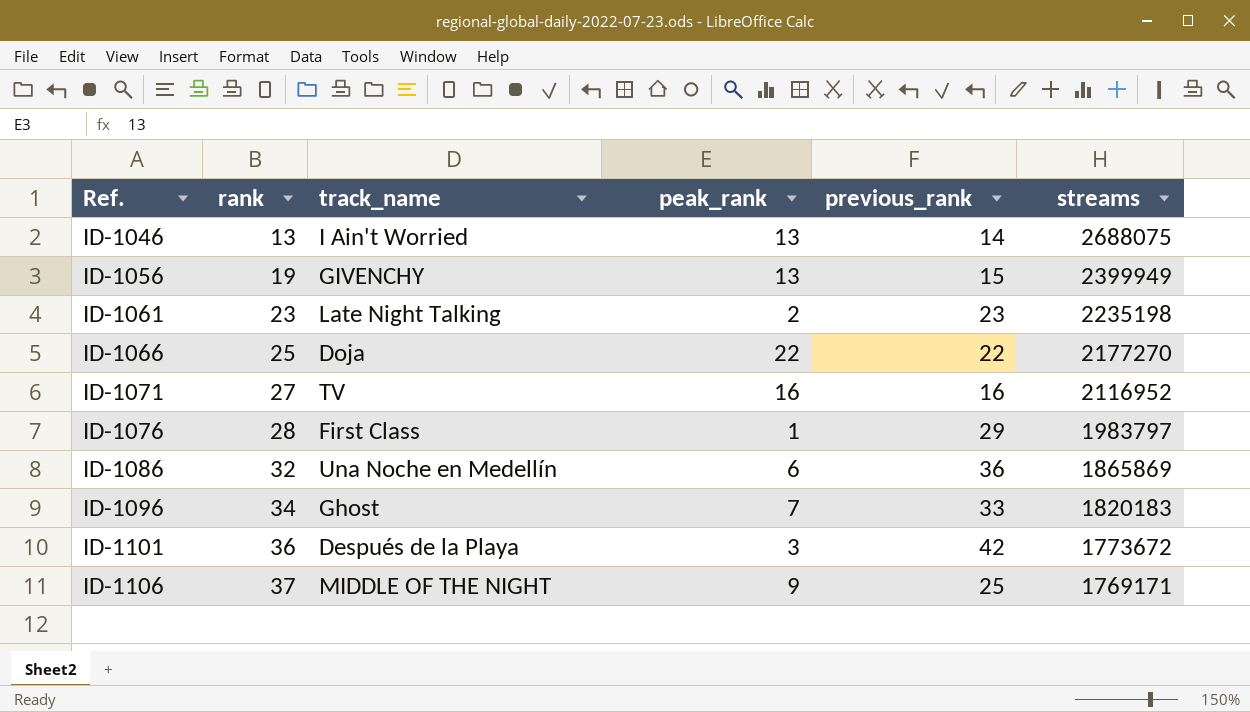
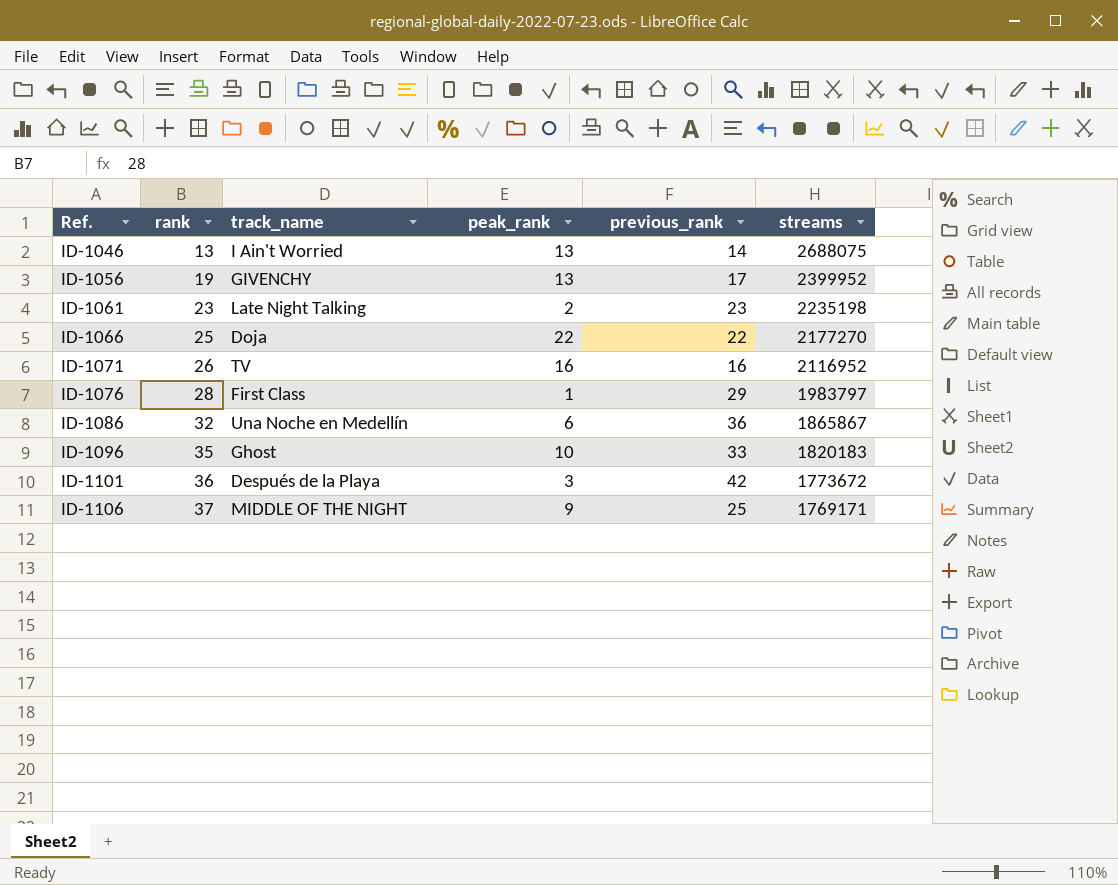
ID-1056 | previous_rank: 15 -> 17
ID-1056 | streams: 2399949 -> 2399952
ID-1071 | rank: 27 -> 26
ID-1086 | streams: 1865869 -> 1865867
ID-1096 | rank: 34 -> 35
ID-1096 | peak_rank: 7 -> 10

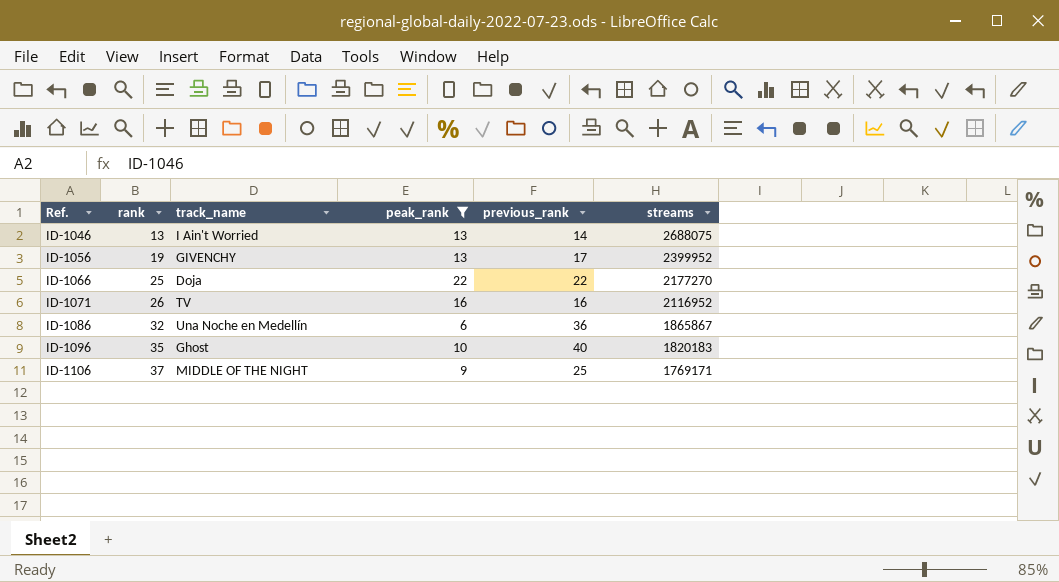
filter: none -> peak_rank >= 6
ID-1096 | previous_rank: 33 -> 40

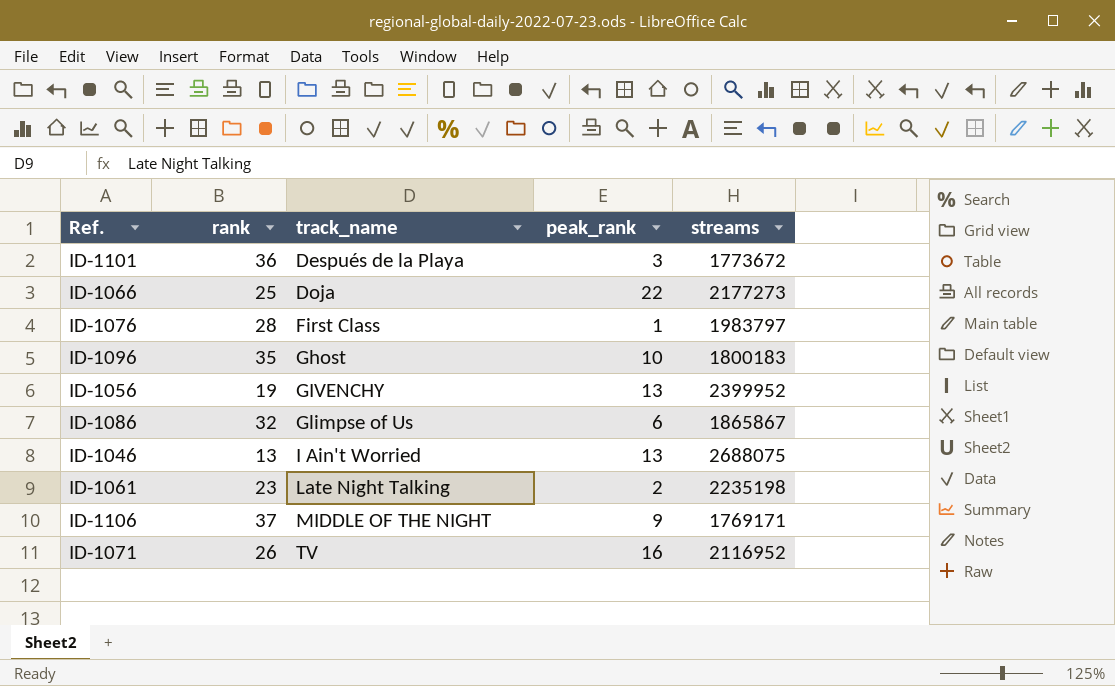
filter: peak_rank >= 6 -> none
row order: Ref. ascending -> track_name ascending
column previous_rank | position: 5 -> none
ID-1066 | streams: 2177270 -> 2177273
ID-1096 | streams: 1820183 -> 1800183
ID-1086 | track_name: Una Noche en Medellín -> Glimpse of Us

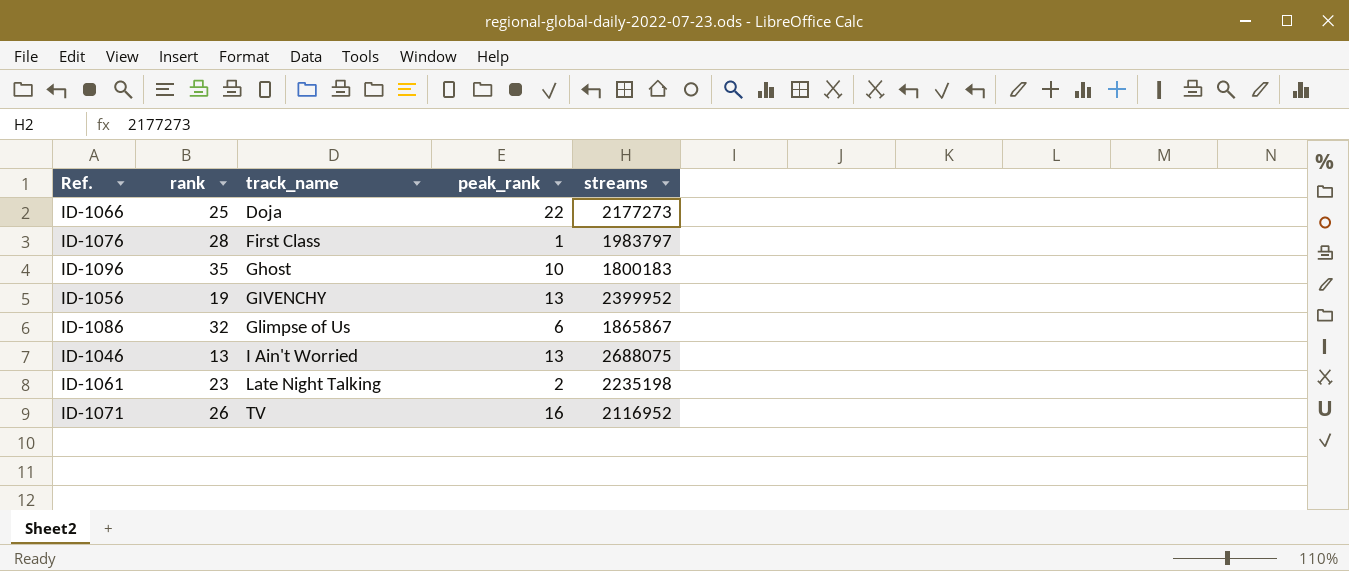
row ID-1101: 36 | Después de la Playa | 3 | 1773672 -> none
row ID-1106: 37 | MIDDLE OF THE NIGHT | 9 | 1769171 -> none

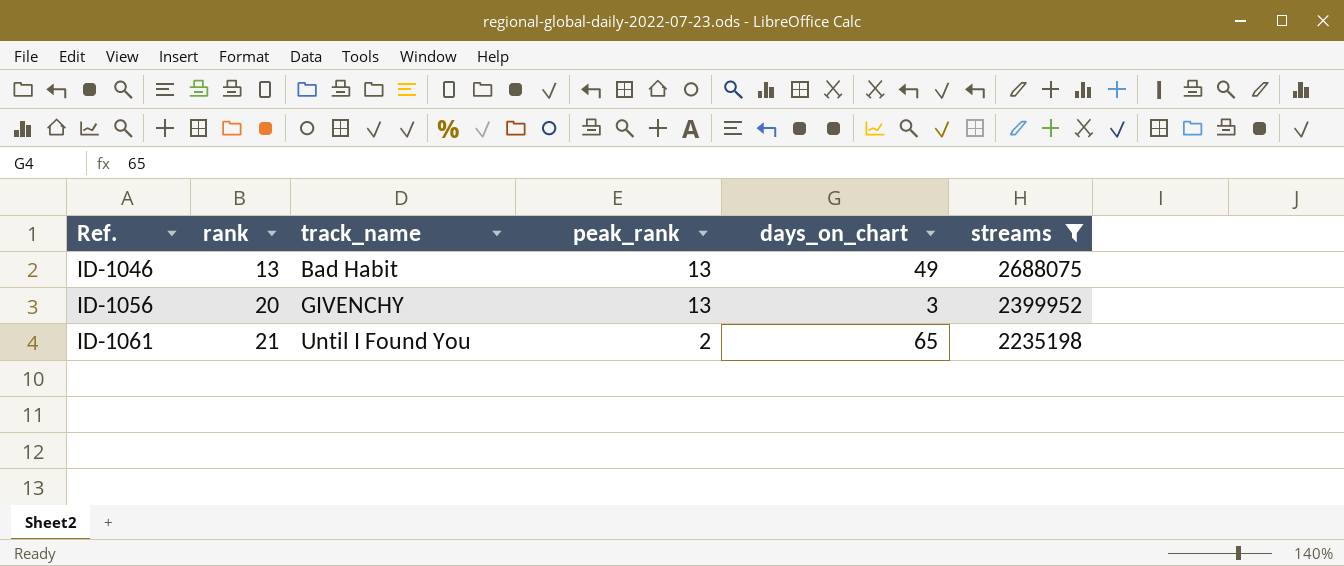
filter: none -> streams >= 2235198
row order: track_name ascending -> Ref. ascending
column days_on_chart | position: none -> 5
ID-1046 | track_name: I Ain't Worried -> Bad Habit
ID-1056 | rank: 19 -> 20
ID-1061 | rank: 23 -> 21
ID-1061 | track_name: Late Night Talking -> Until I Found You

